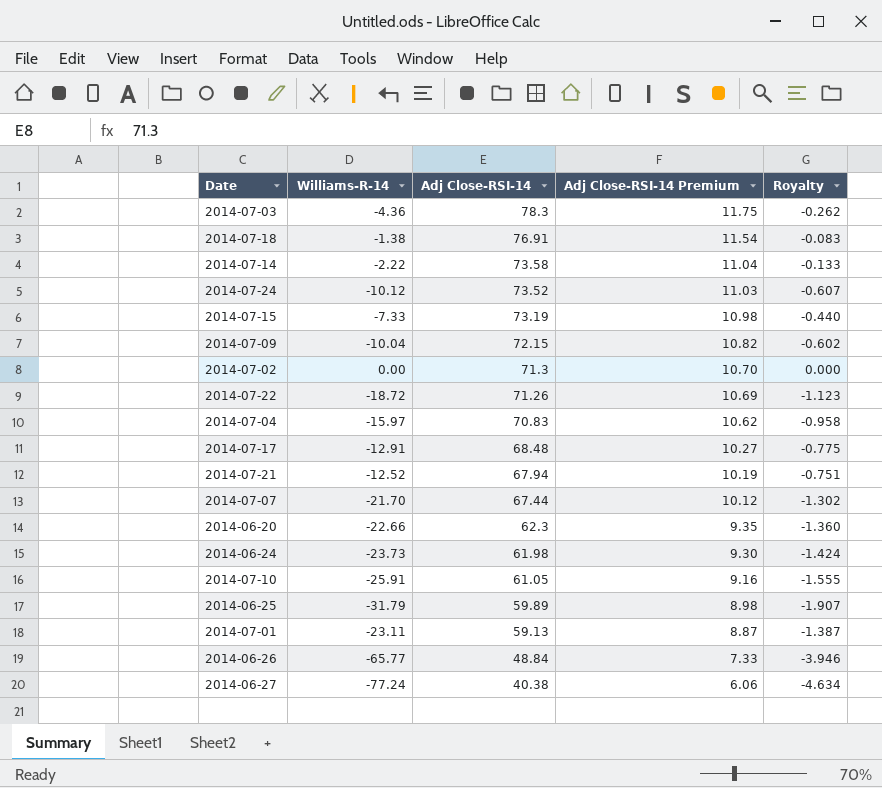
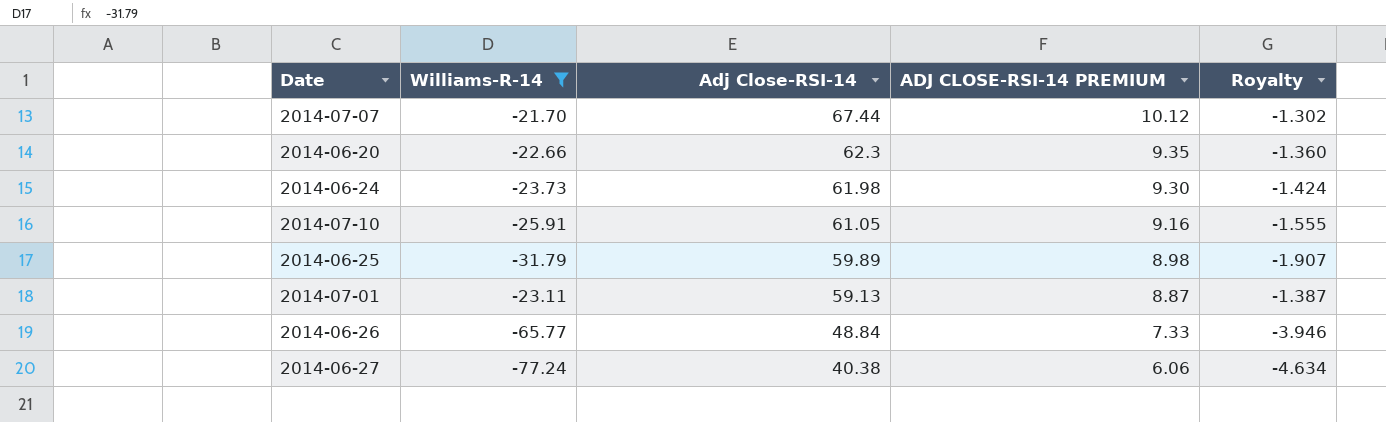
filter: none -> Williams-R-14 <= -21.70
column name: Adj Close-RSI-14 Premium -> ADJ CLOSE-RSI-14 PREMIUM

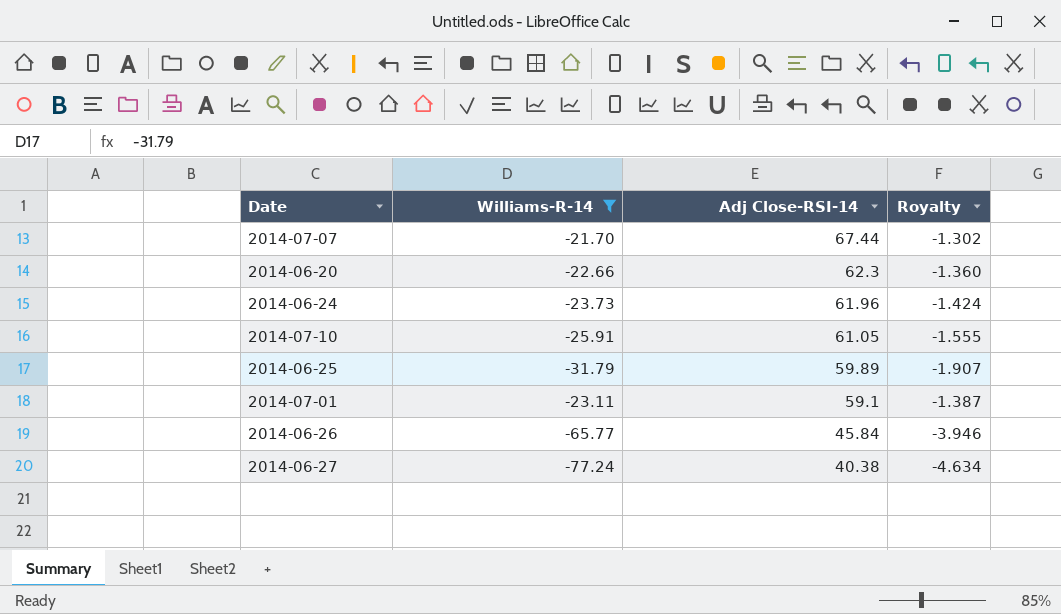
column ADJ CLOSE-RSI-14 PREMIUM | formula: [Adj Close-RSI-14] * 0.15 -> none
2014-06-24 | Adj Close-RSI-14: 61.98 -> 61.96
2014-07-01 | Adj Close-RSI-14: 59.13 -> 59.1
2014-06-26 | Adj Close-RSI-14: 48.84 -> 45.84

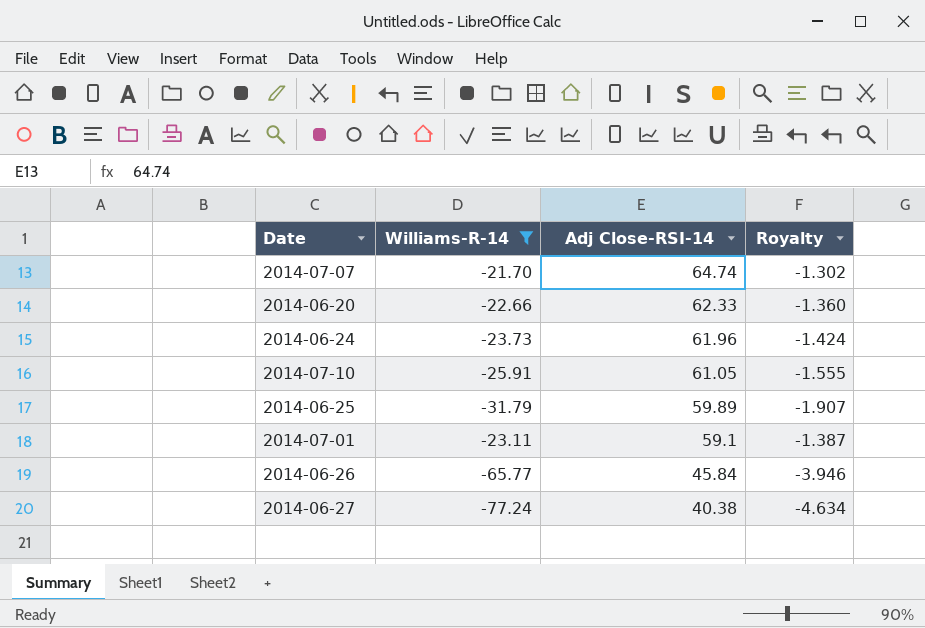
2014-07-07 | Adj Close-RSI-14: 67.44 -> 64.74
2014-06-20 | Adj Close-RSI-14: 62.3 -> 62.33

